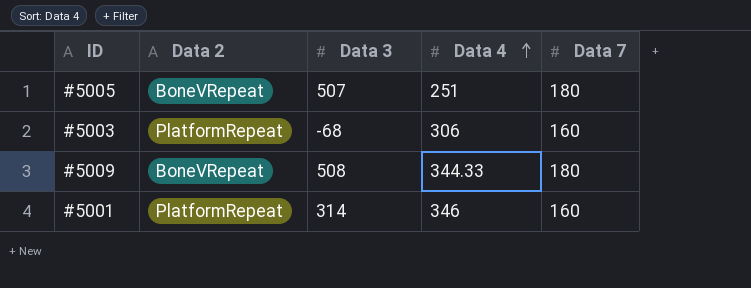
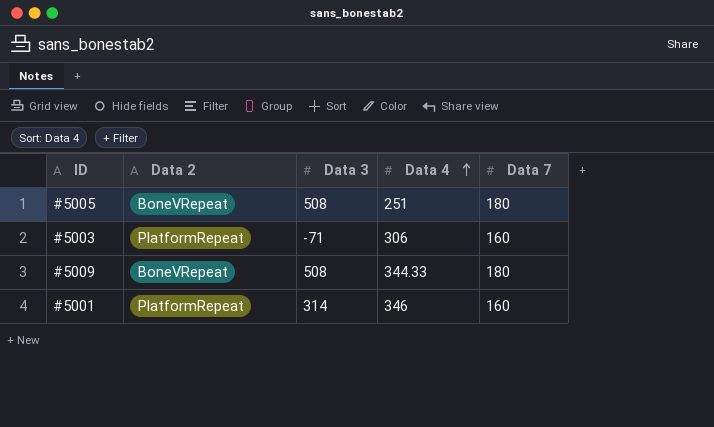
#5005 | Data 3: 507 -> 508
#5003 | Data 3: -68 -> -71

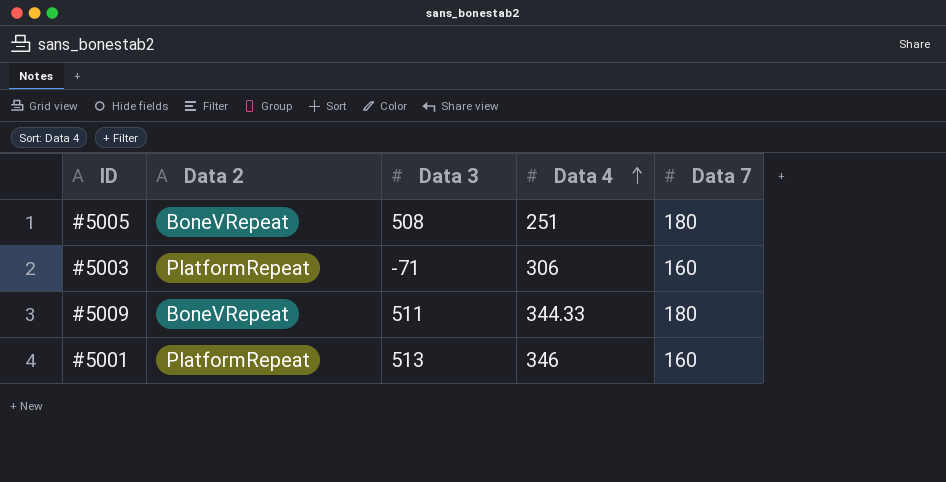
#5009 | Data 3: 508 -> 511
#5001 | Data 3: 314 -> 513

